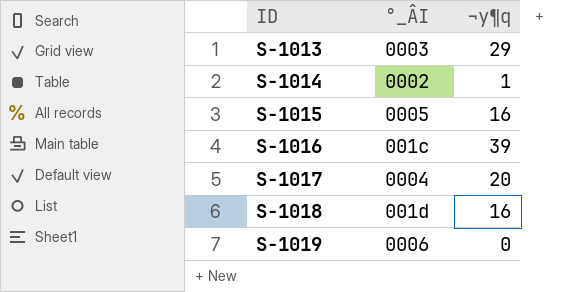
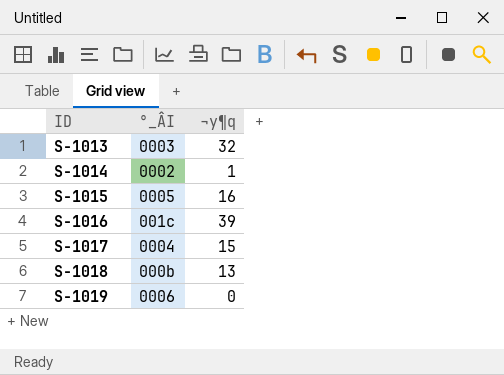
S-1013 | ¬y¶q: 29 -> 32
S-1017 | ¬y¶q: 20 -> 15
S-1018 | °_ÂI: 001d -> 000b
S-1018 | ¬y¶q: 16 -> 13

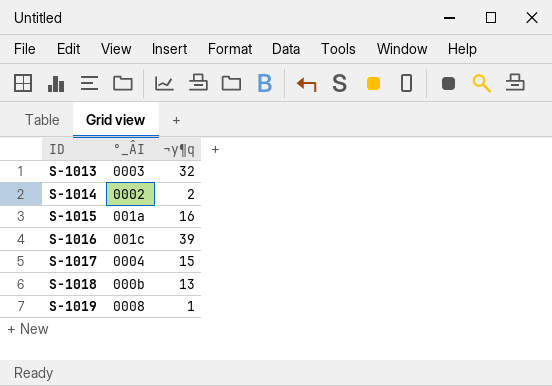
S-1014 | ¬y¶q: 1 -> 2
S-1015 | °_ÂI: 0005 -> 001a
S-1019 | °_ÂI: 0006 -> 0008
S-1019 | ¬y¶q: 0 -> 1

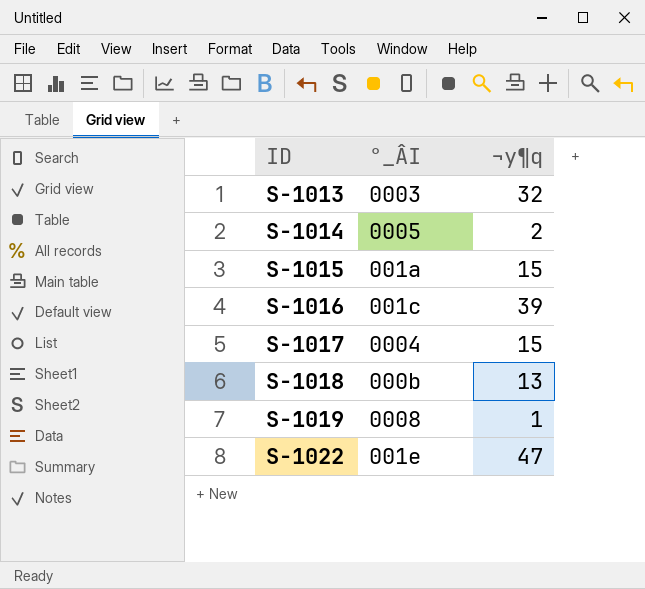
S-1014 | °_ÂI: 0002 -> 0005
S-1015 | ¬y¶q: 16 -> 15
row S-1022: none -> 001e | 47

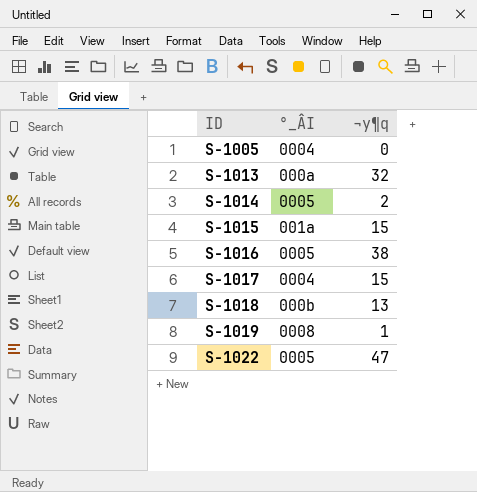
row S-1005: none -> 0004 | 0
S-1013 | °_ÂI: 0003 -> 000a
S-1016 | °_ÂI: 001c -> 0005
S-1016 | ¬y¶q: 39 -> 38
S-1022 | °_ÂI: 001e -> 0005

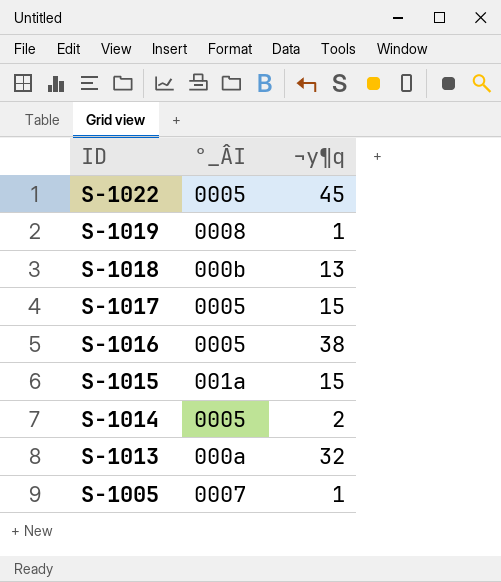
row order: ID ascending -> ID descending
S-1022 | ¬y¶q: 47 -> 45
S-1017 | °_ÂI: 0004 -> 0005
S-1005 | °_ÂI: 0004 -> 0007
S-1005 | ¬y¶q: 0 -> 1

